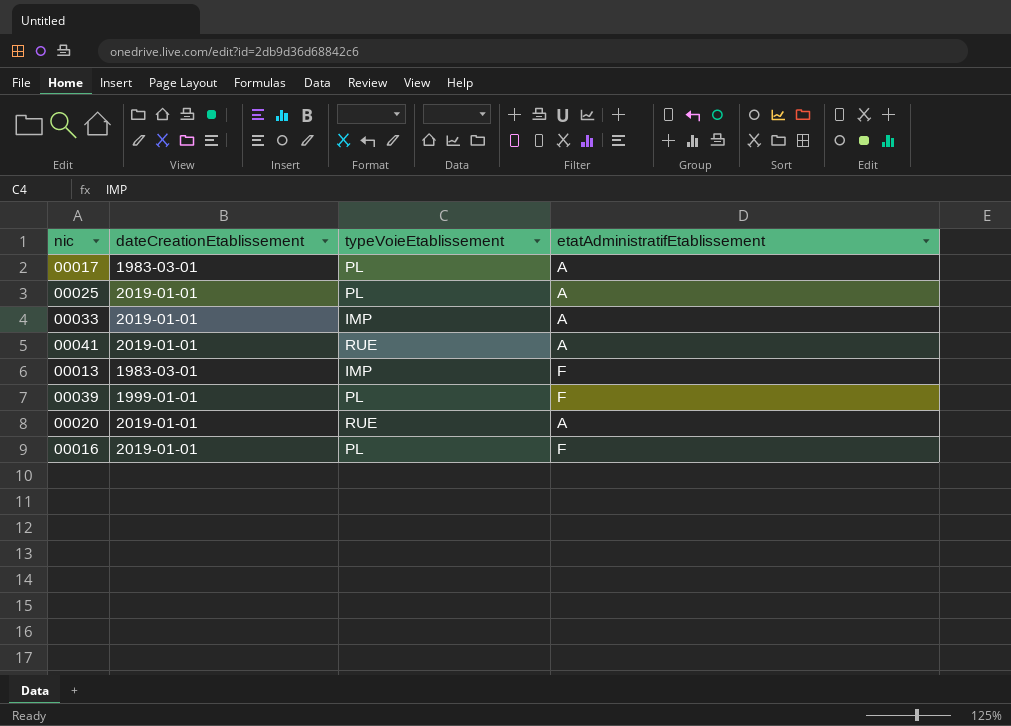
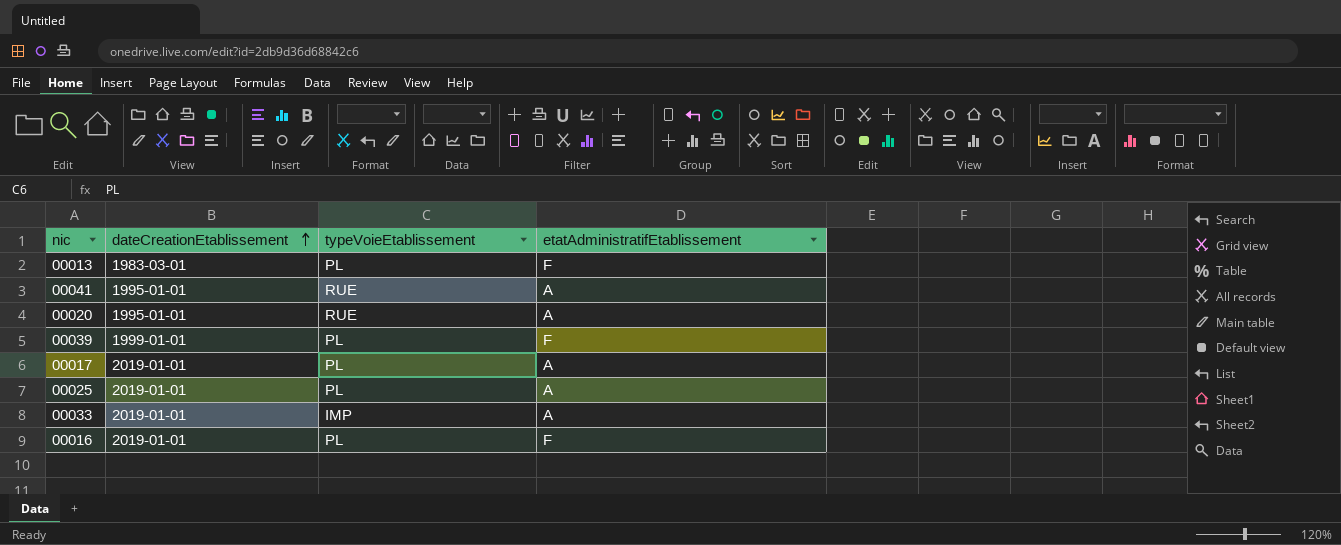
row order: none -> dateCreationEtablissement ascending
00013 | typeVoieEtablissement: IMP -> PL
00041 | dateCreationEtablissement: 2019-01-01 -> 1995-01-01
00020 | dateCreationEtablissement: 2019-01-01 -> 1995-01-01
00017 | dateCreationEtablissement: 1983-03-01 -> 2019-01-01

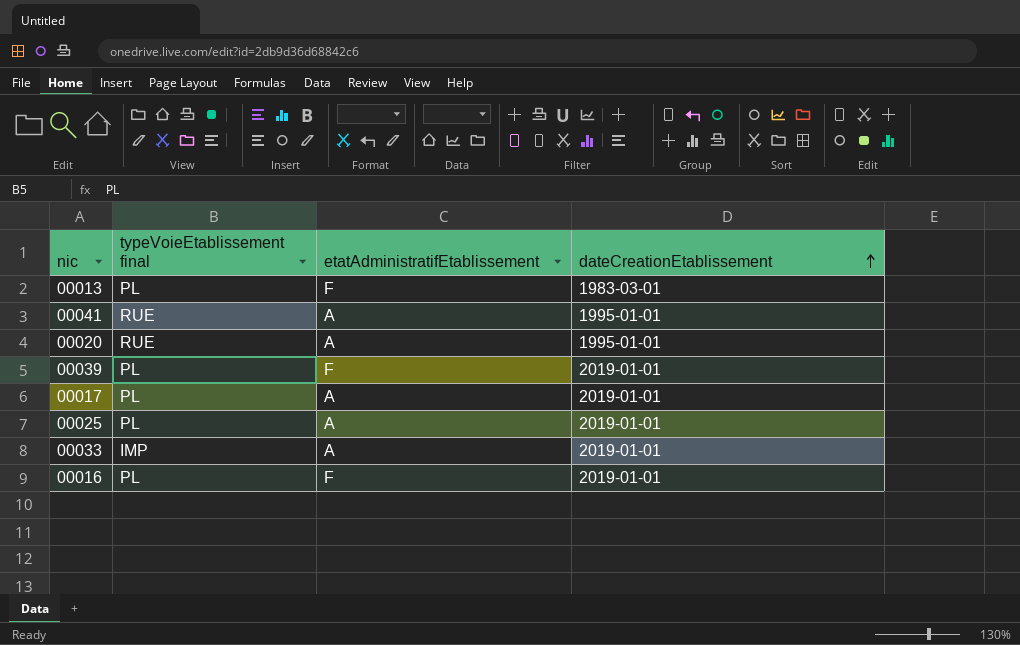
column name: typeVoieEtablissement -> typeVoieEtablissement final
column dateCreationEtablissement | position: 2 -> 4
00039 | dateCreationEtablissement: 1999-01-01 -> 2019-01-01

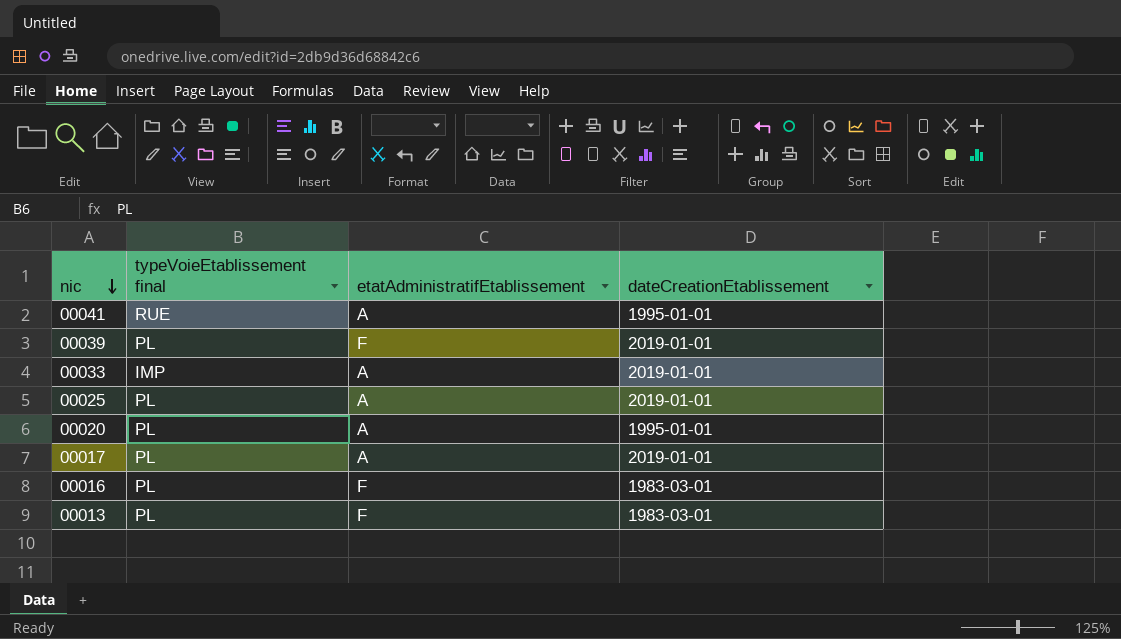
row order: dateCreationEtablissement ascending -> nic descending
00020 | typeVoieEtablissement final: RUE -> PL
00016 | dateCreationEtablissement: 2019-01-01 -> 1983-03-01

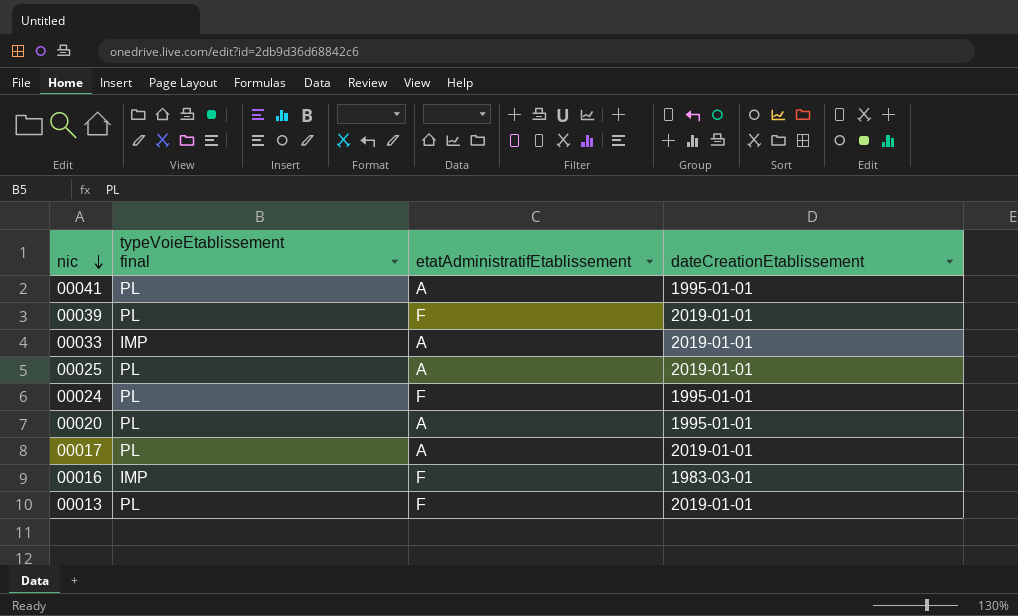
00041 | typeVoieEtablissement final: RUE -> PL
row 00024: none -> PL | F | 1995-01-01
00016 | typeVoieEtablissement final: PL -> IMP
00013 | dateCreationEtablissement: 1983-03-01 -> 2019-01-01

